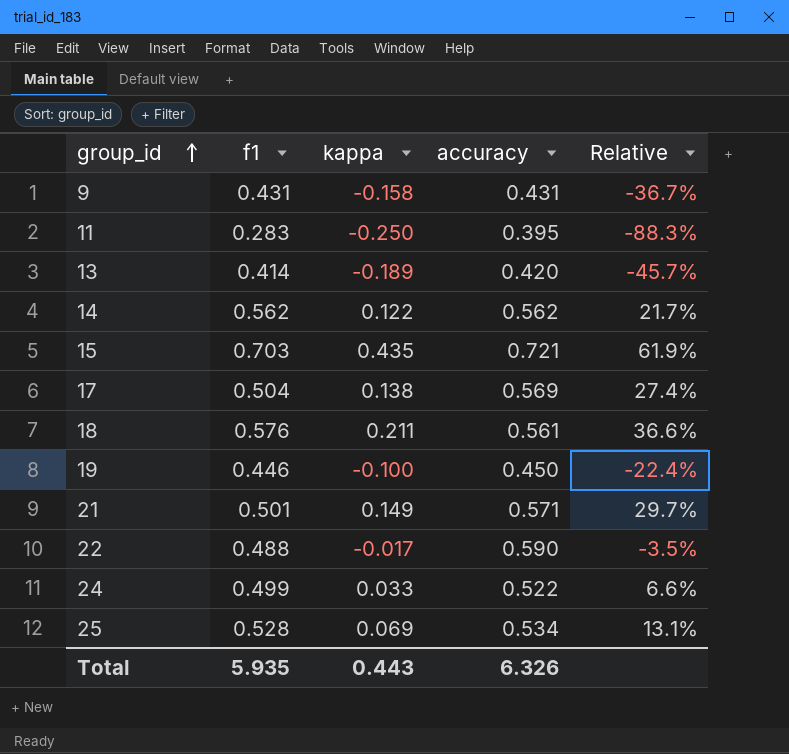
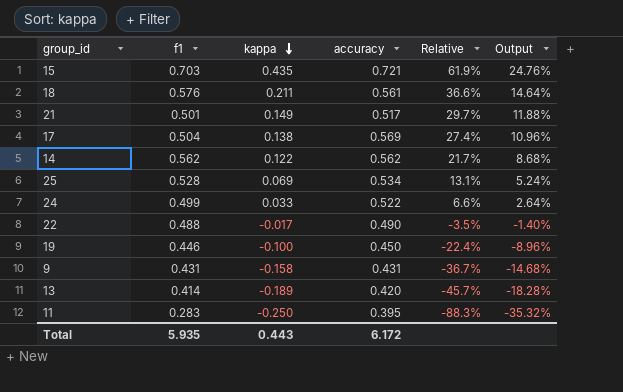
row order: group_id ascending -> kappa descending
column Output | formula: none -> [Relative] * 0.4
21 | accuracy: 0.571 -> 0.517
22 | accuracy: 0.590 -> 0.490
Total | accuracy: 6.326 -> 6.172

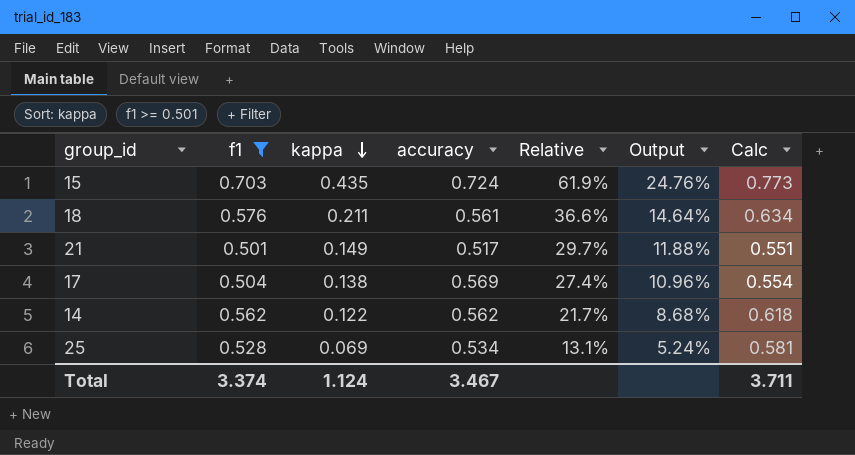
filter: none -> f1 >= 0.501
column Calc | formula: none -> [f1] * 1.1
15 | accuracy: 0.721 -> 0.724
Total | f1: 5.935 -> 3.374
Total | kappa: 0.443 -> 1.124
Total | accuracy: 6.172 -> 3.467

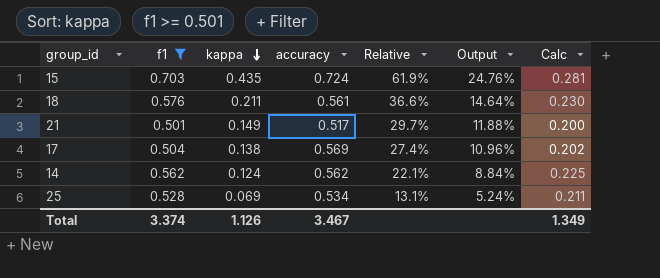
column Calc | formula: [f1] * 1.1 -> [f1] * 0.4
14 | kappa: 0.122 -> 0.124
14 | Relative: 21.7% -> 22.1%
14 | Output: 8.68% -> 8.84%
Total | kappa: 1.124 -> 1.126
Total | Calc: 3.711 -> 1.349

